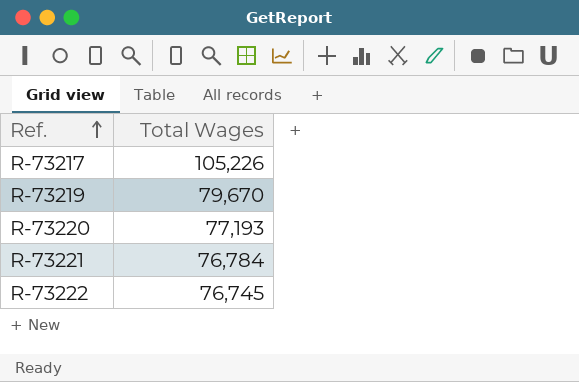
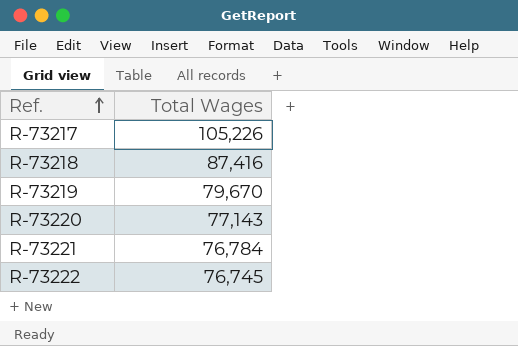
row R-73218: none -> 87,416
R-73220 | Total Wages: 77,193 -> 77,143

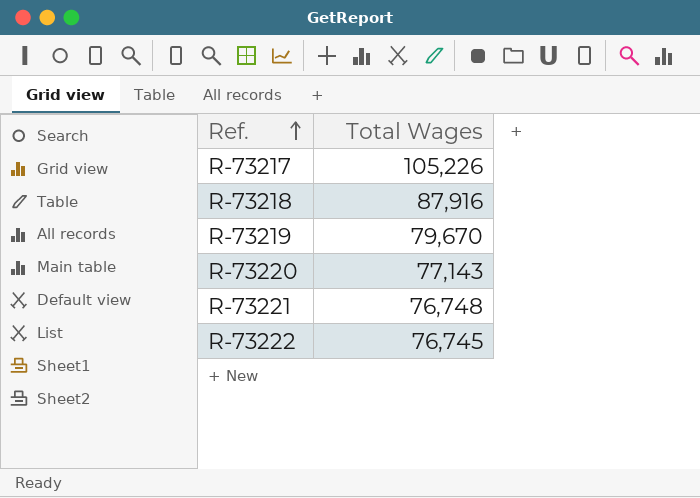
R-73218 | Total Wages: 87,416 -> 87,916
R-73221 | Total Wages: 76,784 -> 76,748

